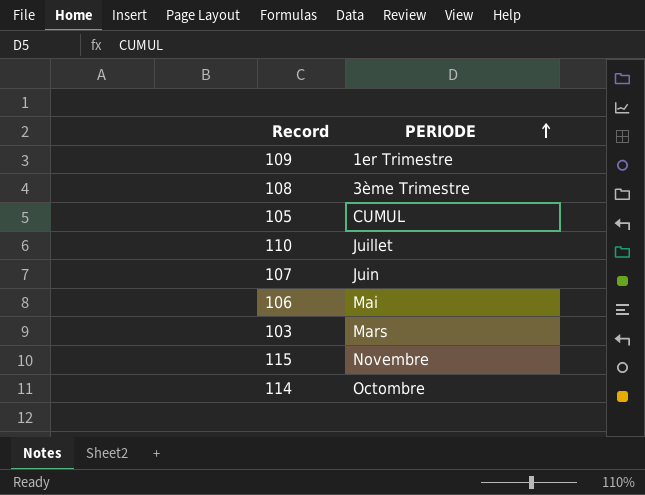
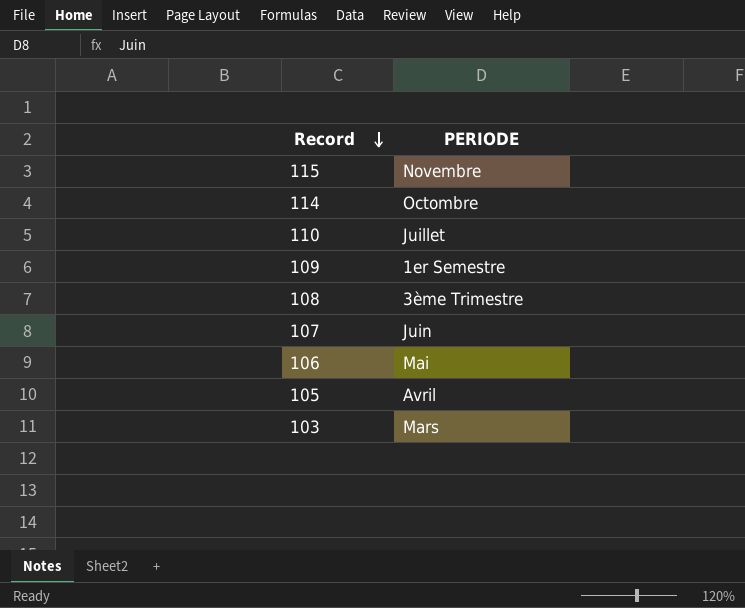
row order: PERIODE ascending -> Record descending
109 | PERIODE: 1er Trimestre -> 1er Semestre
105 | PERIODE: CUMUL -> Avril

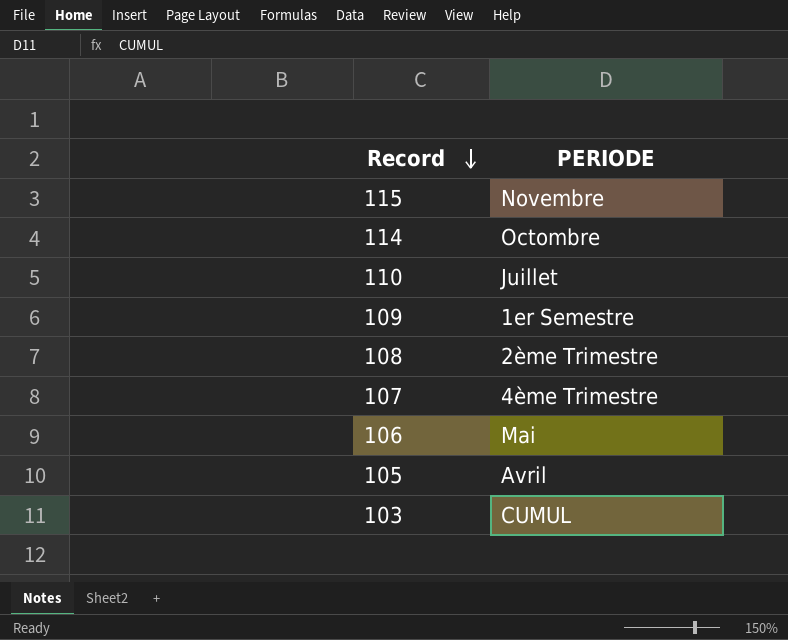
108 | PERIODE: 3ème Trimestre -> 2ème Trimestre
107 | PERIODE: Juin -> 4ème Trimestre
103 | PERIODE: Mars -> CUMUL

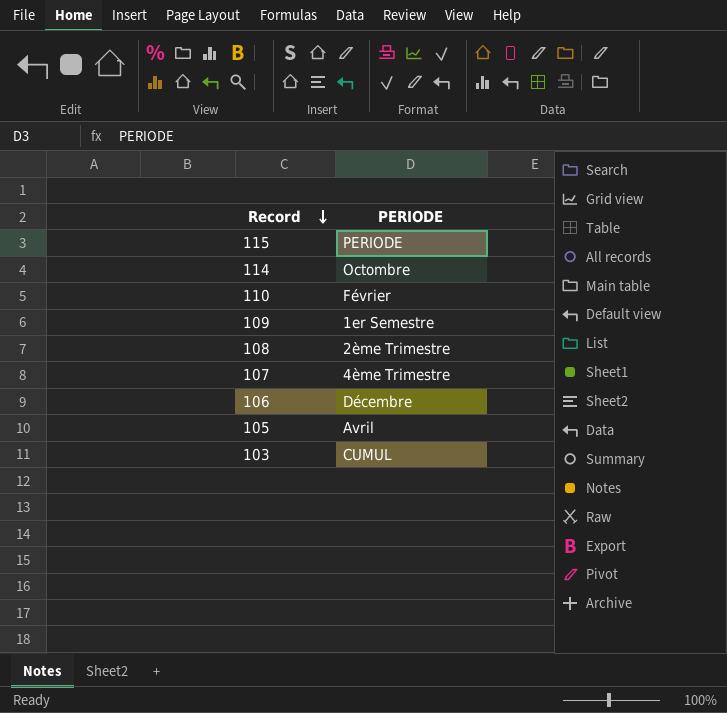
115 | PERIODE: Novembre -> PERIODE
110 | PERIODE: Juillet -> Février
106 | PERIODE: Mai -> Décembre

